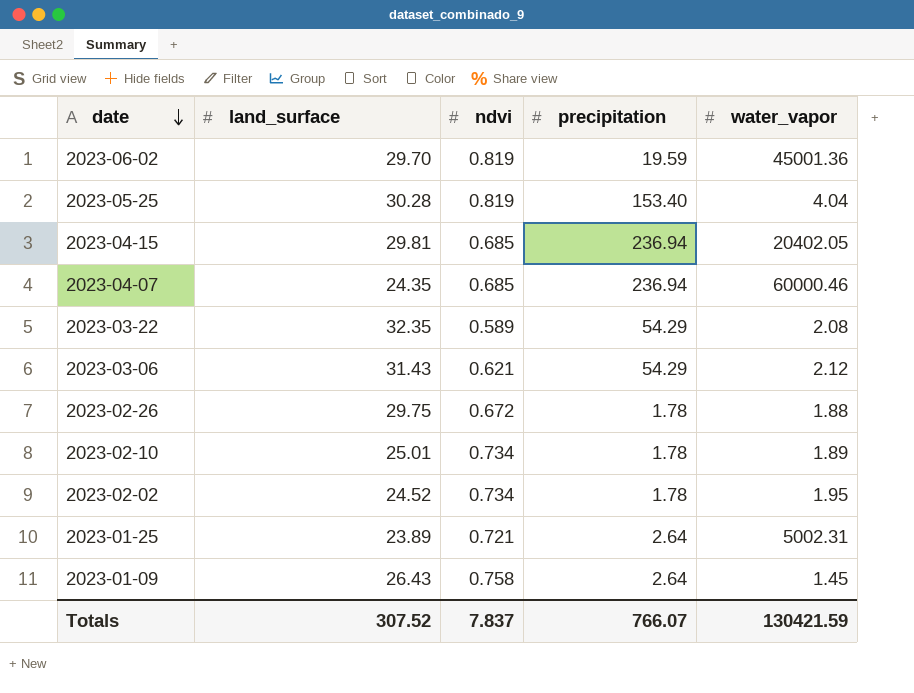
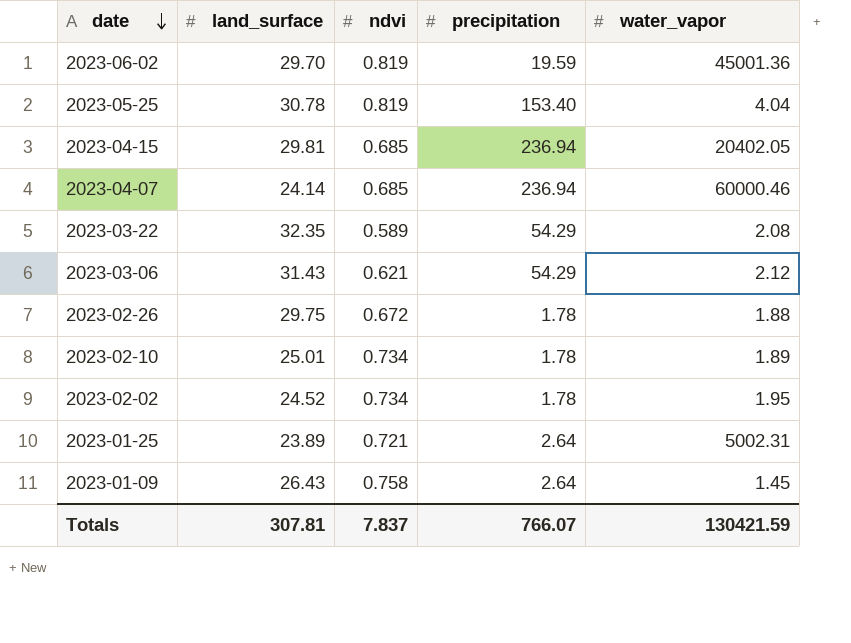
2023-05-25 | land_surface: 30.28 -> 30.78
2023-04-07 | land_surface: 24.35 -> 24.14
Totals | land_surface: 307.52 -> 307.81

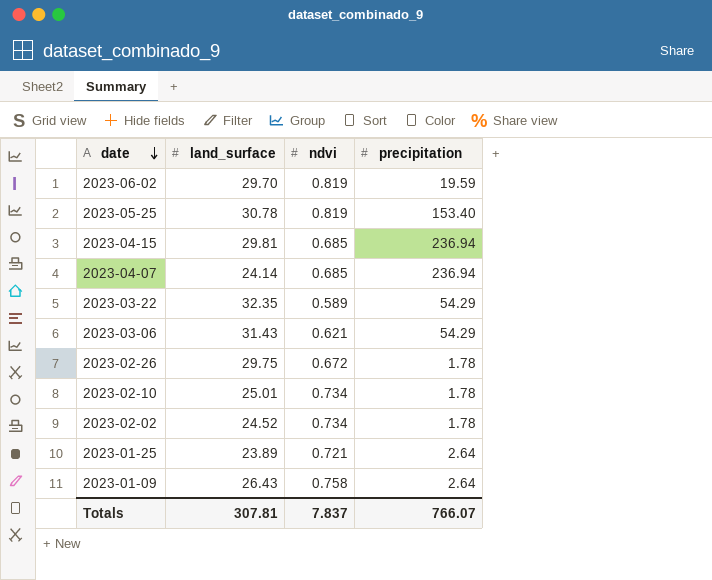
column water_vapor | position: 5 -> none

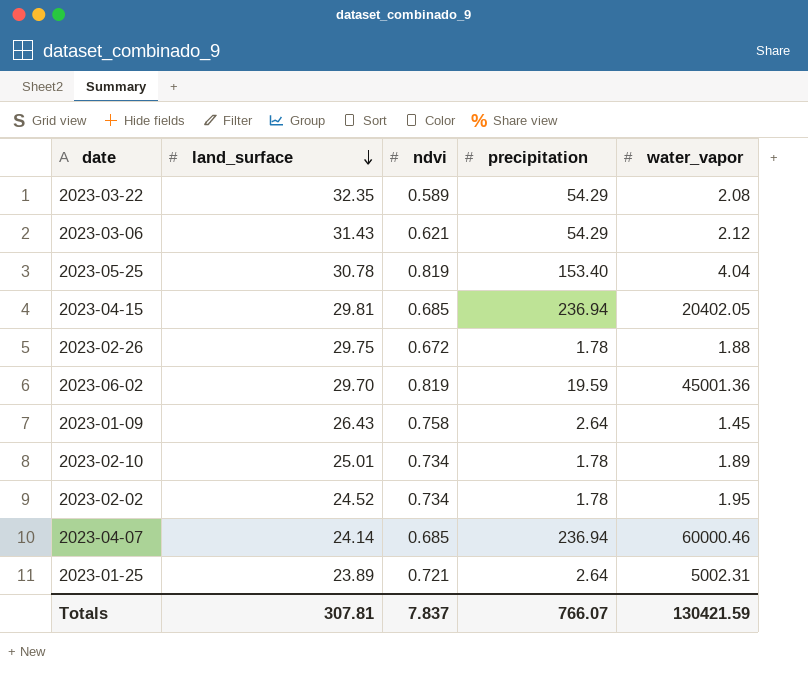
row order: date descending -> land_surface descending
column water_vapor | position: none -> 5

